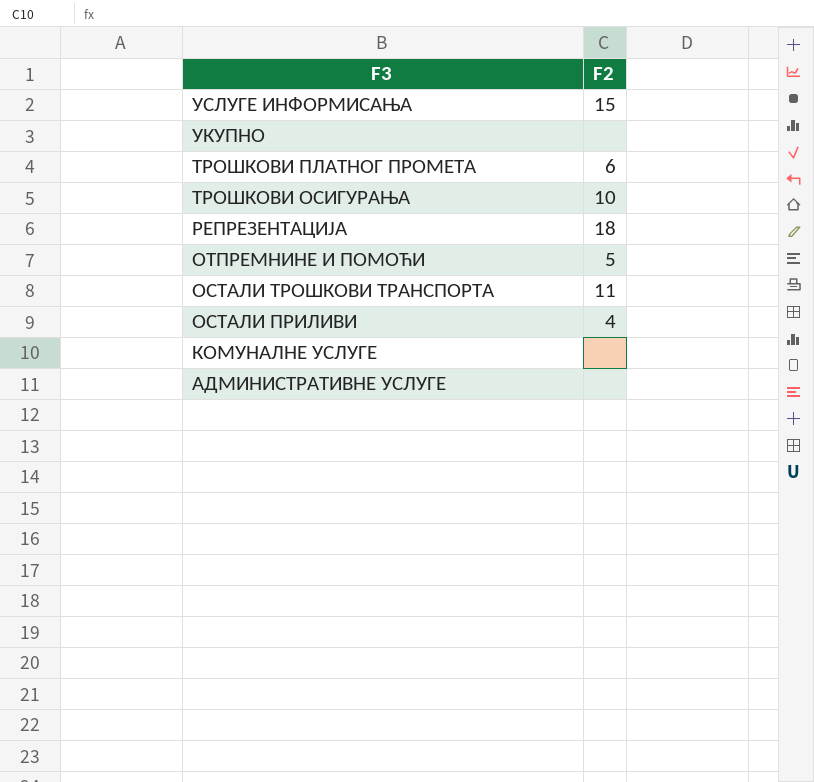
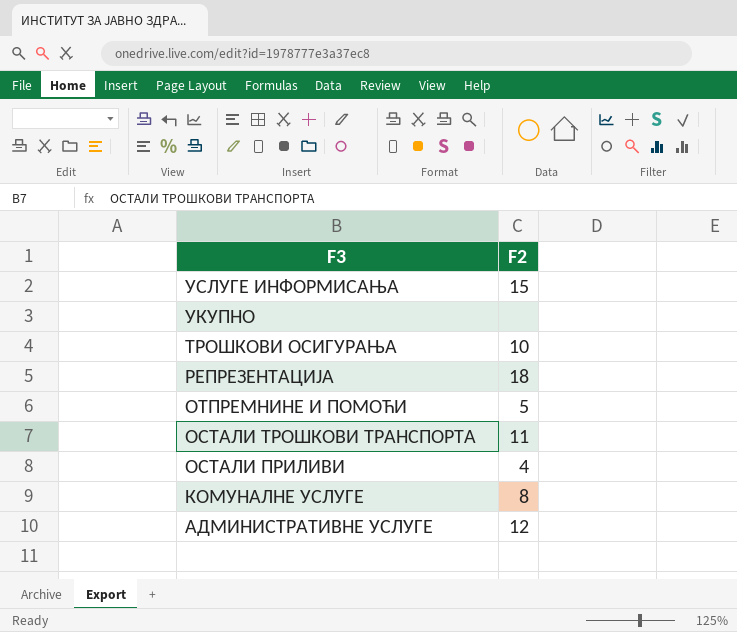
row ТРОШКОВИ ПЛАТНОГ ПРОМЕТА: 6 -> none
КОМУНАЛНЕ УСЛУГЕ | F2: none -> 8
АДМИНИСТРАТИВНЕ УСЛУГЕ | F2: none -> 12

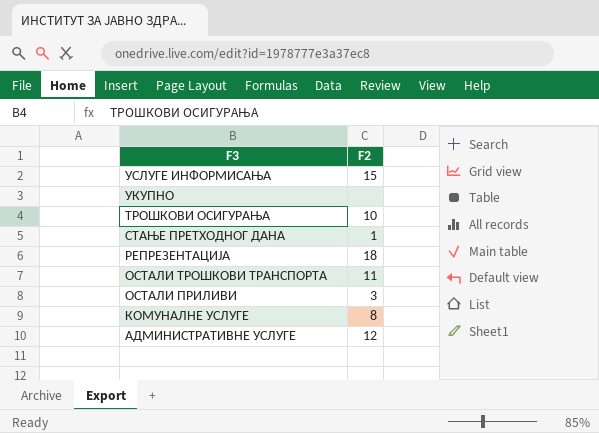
row ОТПРЕМНИНЕ И ПОМОЋИ: 5 -> none
row СТАЊЕ ПРЕТХОДНОГ ДАНА: none -> 1
ОСТАЛИ ПРИЛИВИ | F2: 4 -> 3

